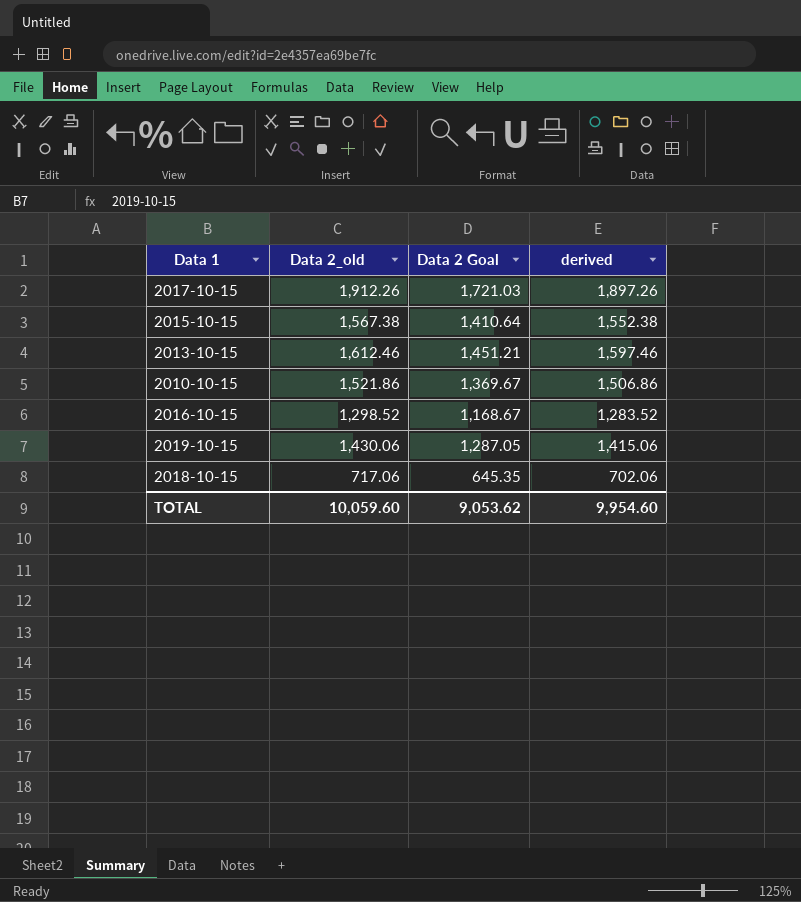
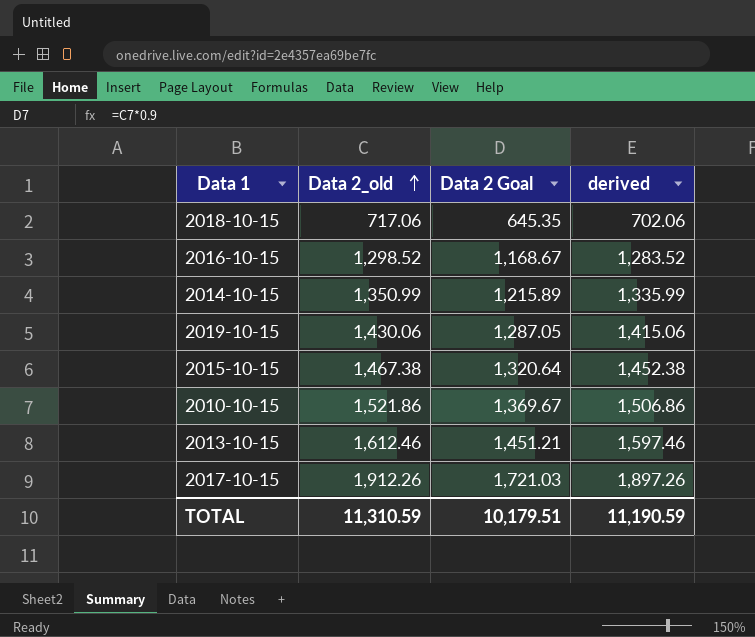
row order: none -> Data 2_old ascending
row 2014-10-15: none -> 1,350.99 | 1,215.89 | 1,335.99
2015-10-15 | Data 2_old: 1,567.38 -> 1,467.38
2015-10-15 | Data 2 Goal: 1,410.64 -> 1,320.64
2015-10-15 | derived: 1,552.38 -> 1,452.38
TOTAL | Data 2_old: 10,059.60 -> 11,310.59
TOTAL | Data 2 Goal: 9,053.62 -> 10,179.51
TOTAL | derived: 9,954.60 -> 11,190.59

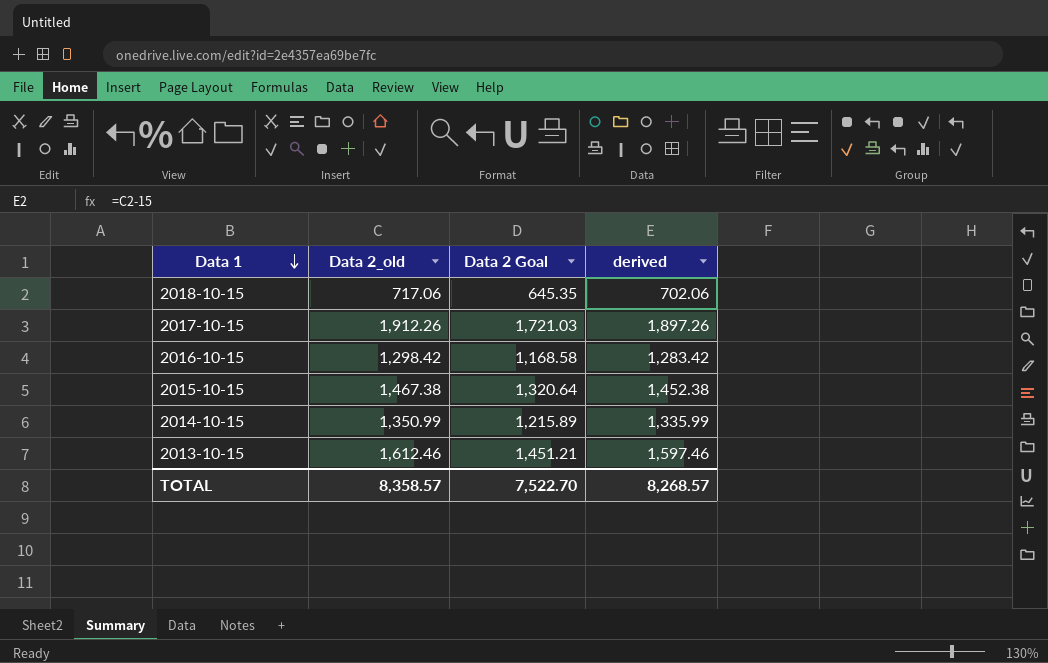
row order: Data 2_old ascending -> Data 1 descending
row 2019-10-15: 1,430.06 | 1,287.05 | 1,415.06 -> none
row 2010-10-15: 1,521.86 | 1,369.67 | 1,506.86 -> none
2016-10-15 | Data 2_old: 1,298.52 -> 1,298.42
2016-10-15 | Data 2 Goal: 1,168.67 -> 1,168.58
2016-10-15 | derived: 1,283.52 -> 1,283.42
TOTAL | Data 2_old: 11,310.59 -> 8,358.57
TOTAL | Data 2 Goal: 10,179.51 -> 7,522.70
TOTAL | derived: 11,190.59 -> 8,268.57

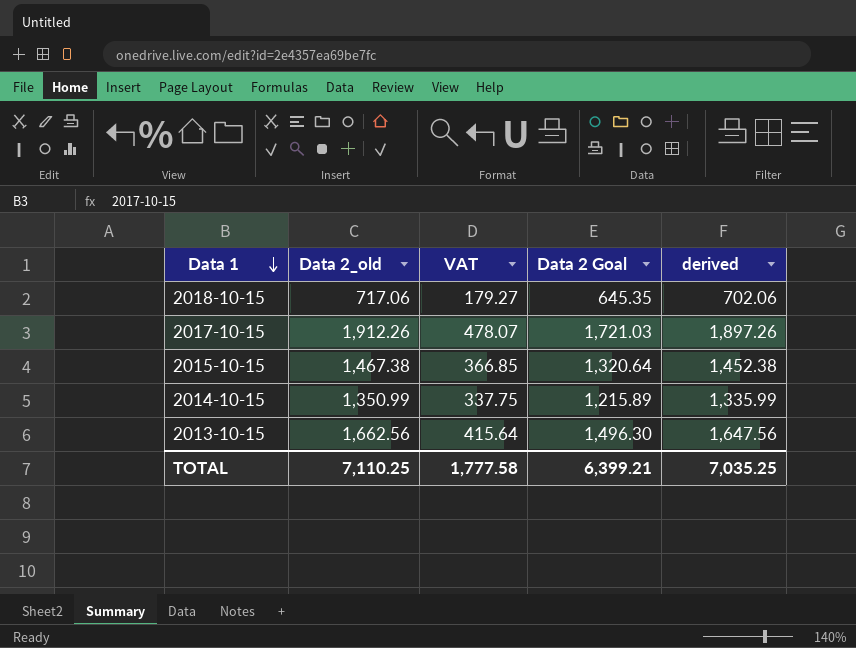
column VAT | formula: none -> [Data 2_old] * 0.25
row 2016-10-15: 1,298.42 | 1,168.58 | 1,283.42 -> none
2013-10-15 | Data 2_old: 1,612.46 -> 1,662.56
2013-10-15 | Data 2 Goal: 1,451.21 -> 1,496.30
2013-10-15 | derived: 1,597.46 -> 1,647.56
TOTAL | Data 2_old: 8,358.57 -> 7,110.25
TOTAL | Data 2 Goal: 7,522.70 -> 6,399.21
TOTAL | derived: 8,268.57 -> 7,035.25

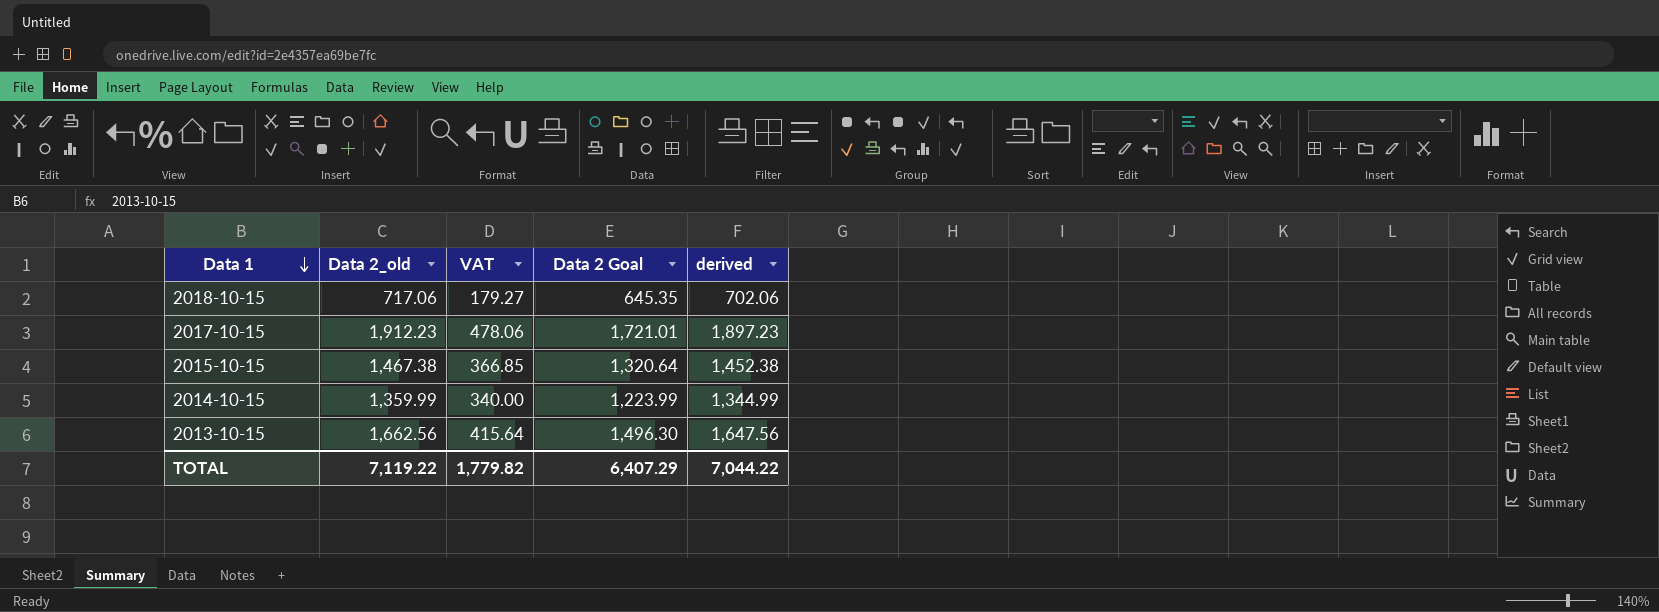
2017-10-15 | Data 2_old: 1,912.26 -> 1,912.23
2017-10-15 | VAT: 478.07 -> 478.06
2017-10-15 | Data 2 Goal: 1,721.03 -> 1,721.01
2017-10-15 | derived: 1,897.26 -> 1,897.23
2014-10-15 | Data 2_old: 1,350.99 -> 1,359.99
2014-10-15 | VAT: 337.75 -> 340.00
2014-10-15 | Data 2 Goal: 1,215.89 -> 1,223.99
2014-10-15 | derived: 1,335.99 -> 1,344.99
TOTAL | Data 2_old: 7,110.25 -> 7,119.22
TOTAL | VAT: 1,777.58 -> 1,779.82
TOTAL | Data 2 Goal: 6,399.21 -> 6,407.29
TOTAL | derived: 7,035.25 -> 7,044.22

